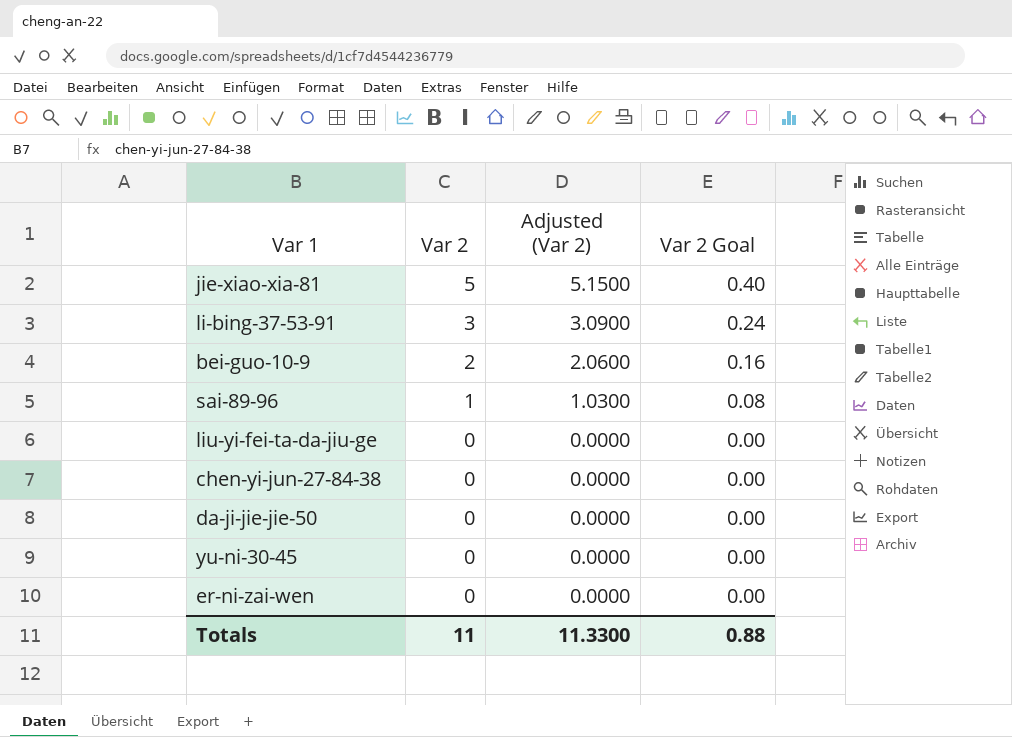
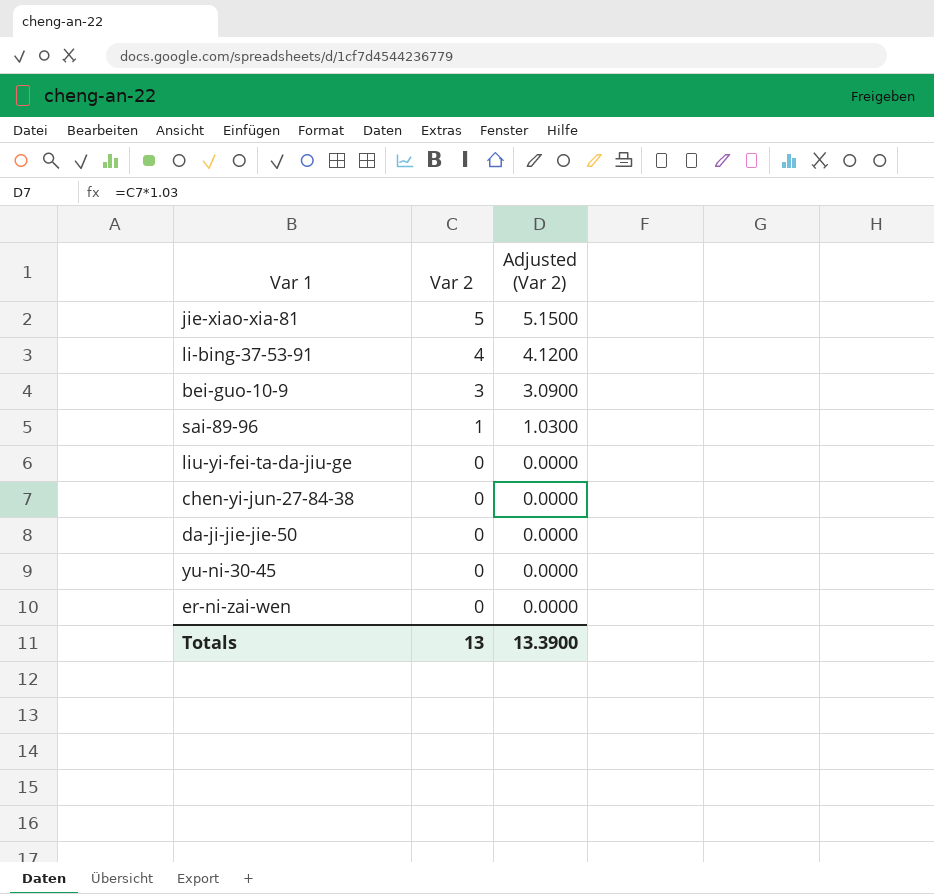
column Var 2 Goal | formula: [Var 2] * 0.08 -> none
li-bing-37-53-91 | Var 2: 3 -> 4
li-bing-37-53-91 | Adjusted (Var 2): 3.0900 -> 4.1200
bei-guo-10-9 | Var 2: 2 -> 3
bei-guo-10-9 | Adjusted (Var 2): 2.0600 -> 3.0900
Totals | Var 2: 11 -> 13
Totals | Adjusted (Var 2): 11.3300 -> 13.3900

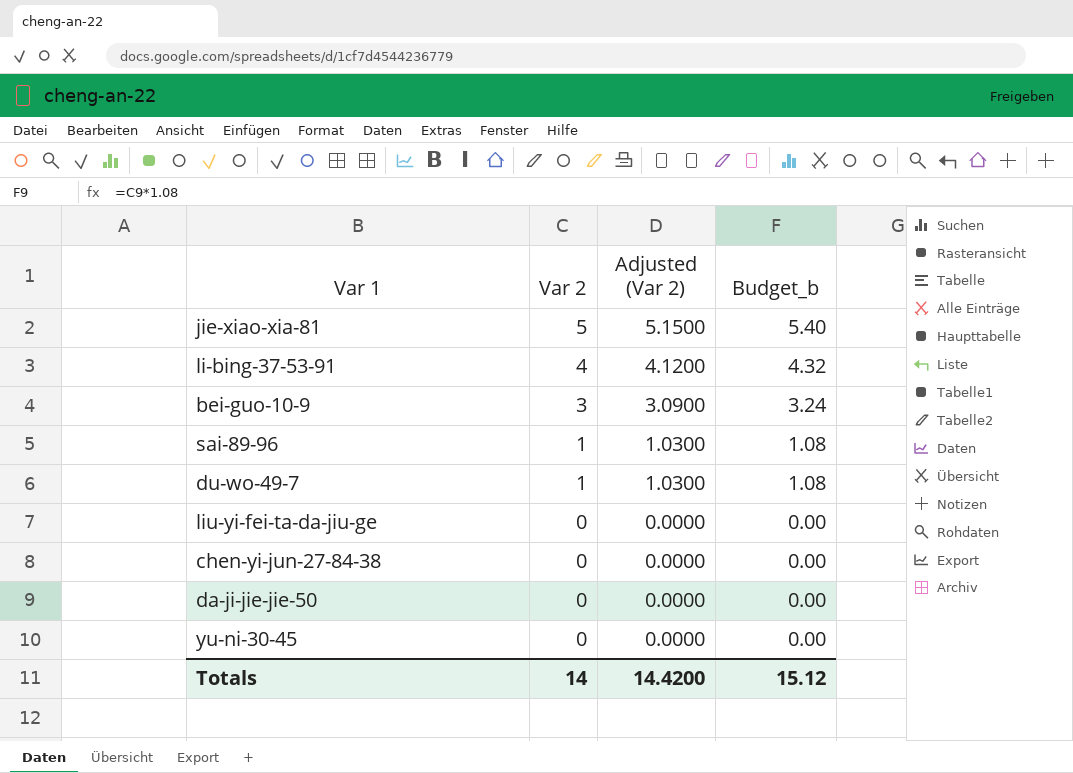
column Budget_b | formula: none -> [Var 2] * 1.08
row er-ni-zai-wen: 0 | 0.0000 -> none
row du-wo-49-7: none -> 1 | 1.0300 | 1.08
Totals | Var 2: 13 -> 14
Totals | Adjusted (Var 2): 13.3900 -> 14.4200

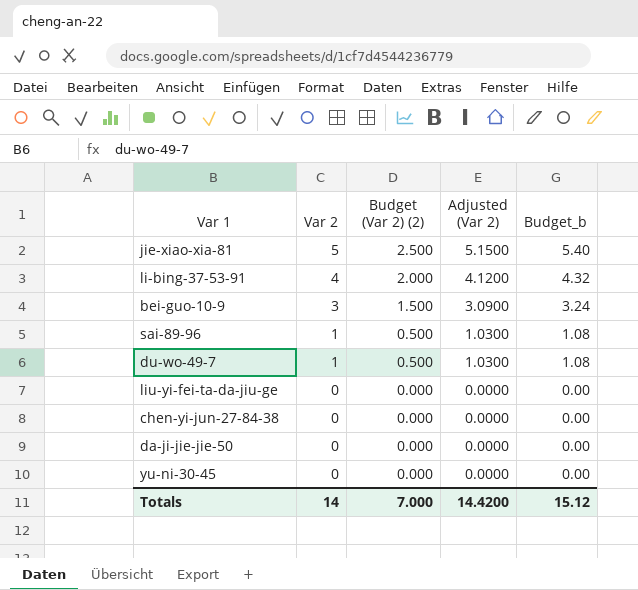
column Budget (Var 2) (2) | formula: none -> [Var 2] * 0.5

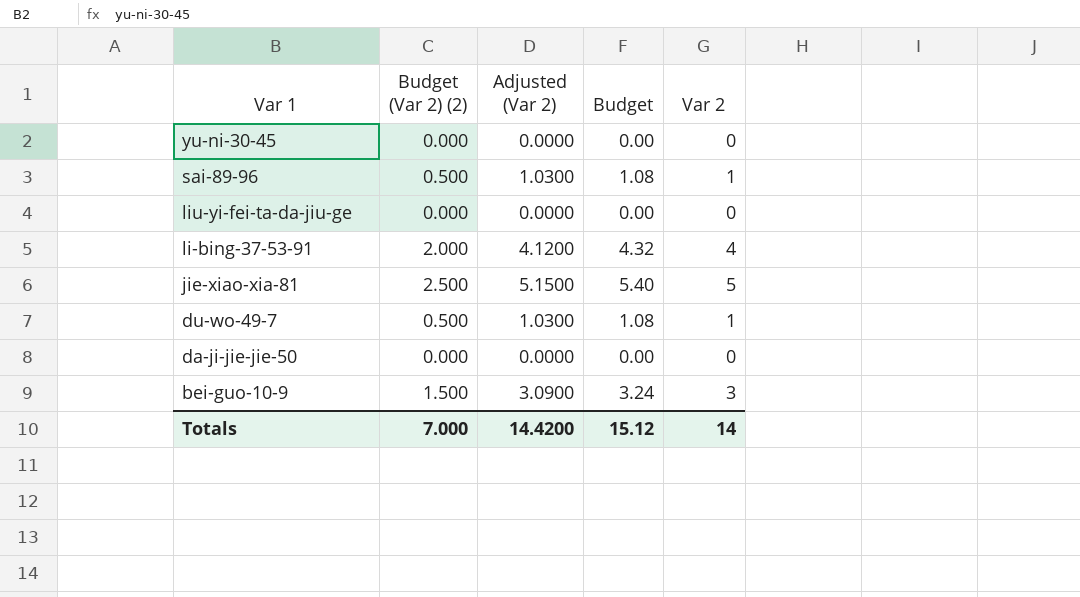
row order: Var 2 descending -> Var 1 descending
column name: Budget_b -> Budget
column Var 2 | position: 2 -> 5
row chen-yi-jun-27-84-38: 0 | 0.000 | 0.0000 | 0.00 -> none

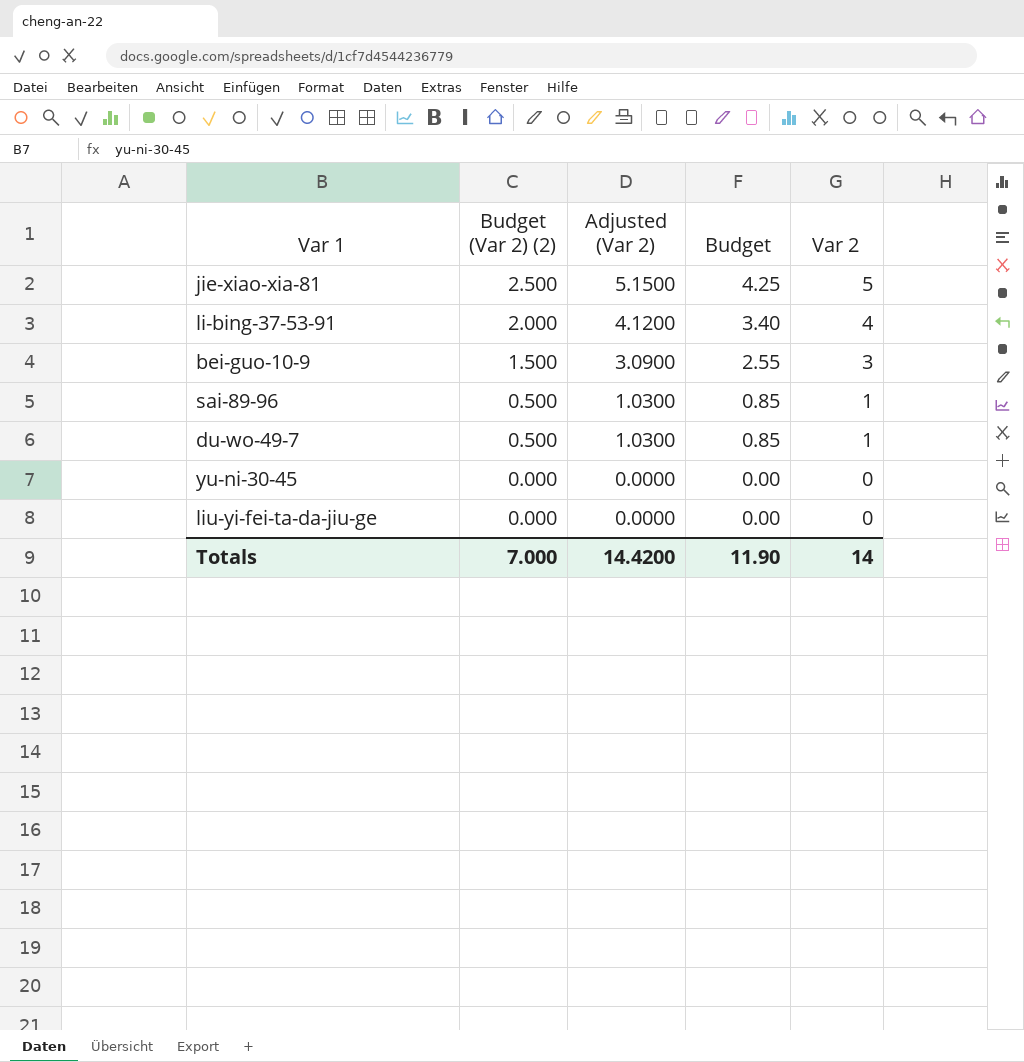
row order: Var 1 descending -> Budget (Var 2) (2) descending
column Budget | formula: [Var 2] * 1.08 -> [Var 2] * 0.85
row da-ji-jie-jie-50: 0.000 | 0.0000 | 0.00 | 0 -> none
Totals | Budget: 15.12 -> 11.90

